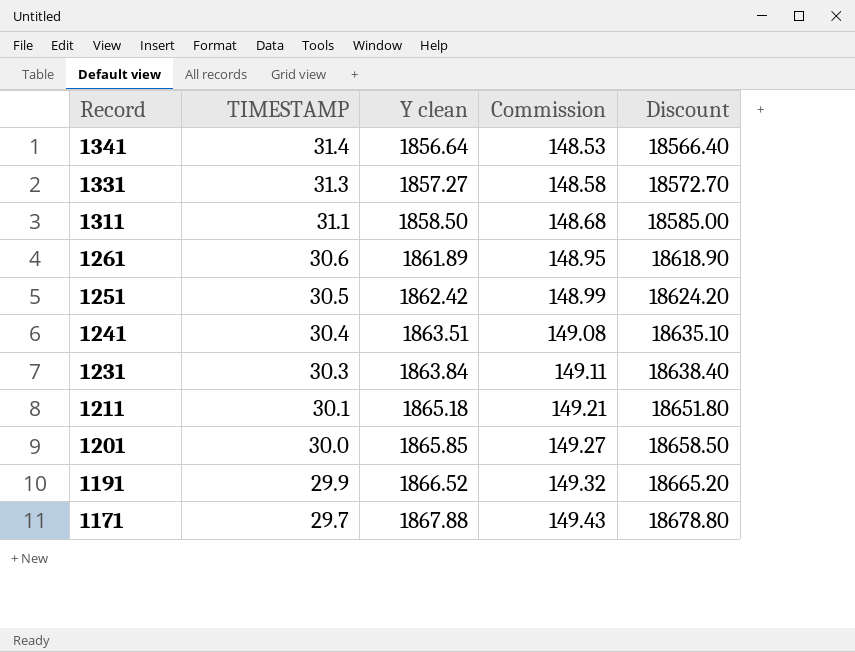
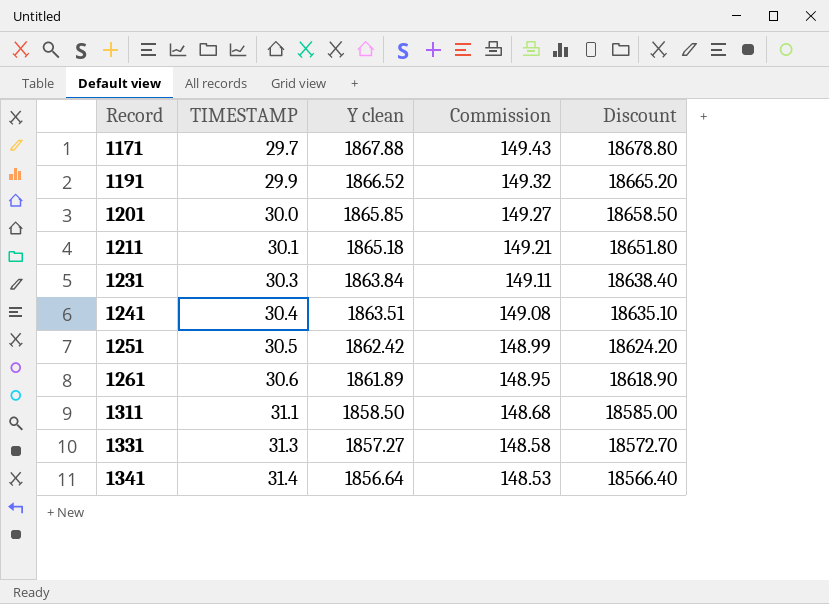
row order: Record descending -> Record ascending

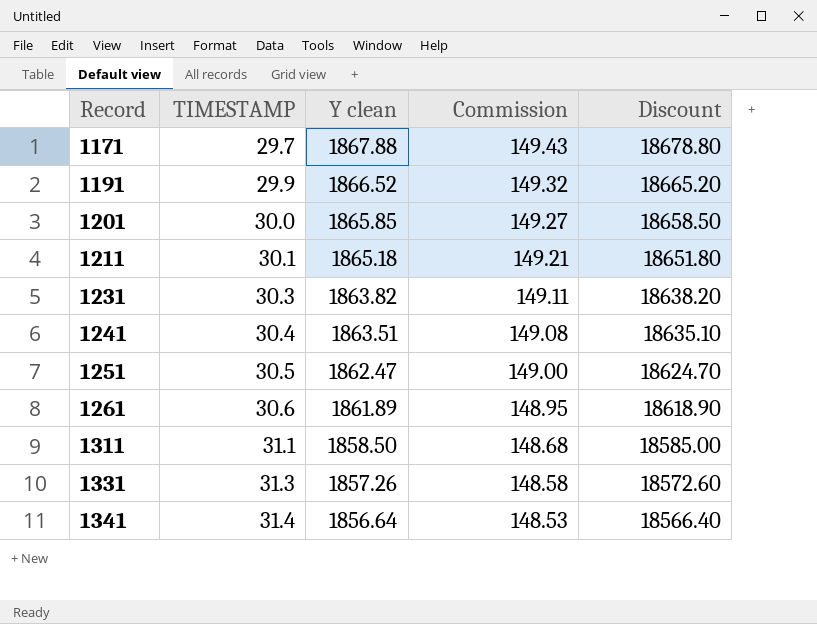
1231 | Y clean: 1863.84 -> 1863.82
1231 | Discount: 18638.40 -> 18638.20
1251 | Y clean: 1862.42 -> 1862.47
1251 | Commission: 148.99 -> 149.00
1251 | Discount: 18624.20 -> 18624.70
1331 | Y clean: 1857.27 -> 1857.26
1331 | Discount: 18572.70 -> 18572.60

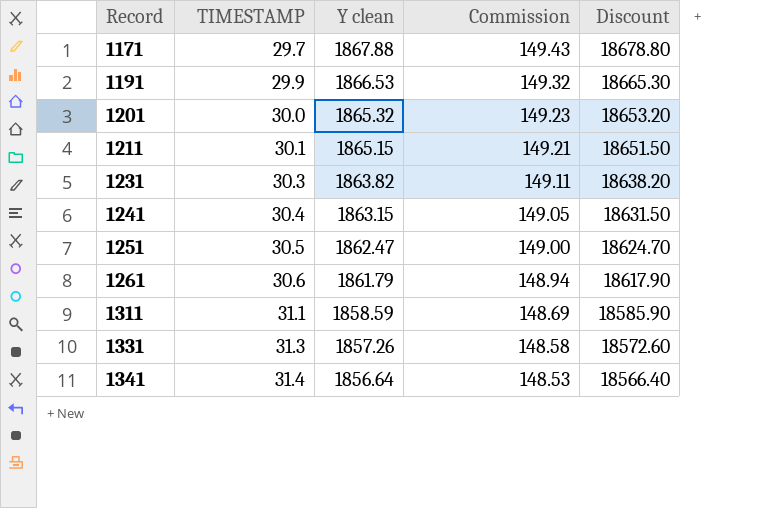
1191 | Y clean: 1866.52 -> 1866.53
1191 | Discount: 18665.20 -> 18665.30
1201 | Y clean: 1865.85 -> 1865.32
1201 | Commission: 149.27 -> 149.23
1201 | Discount: 18658.50 -> 18653.20
1211 | Y clean: 1865.18 -> 1865.15
1211 | Discount: 18651.80 -> 18651.50
1241 | Y clean: 1863.51 -> 1863.15
1241 | Commission: 149.08 -> 149.05
1241 | Discount: 18635.10 -> 18631.50
1261 | Y clean: 1861.89 -> 1861.79
1261 | Commission: 148.95 -> 148.94
1261 | Discount: 18618.90 -> 18617.90
1311 | Y clean: 1858.50 -> 1858.59
1311 | Commission: 148.68 -> 148.69
1311 | Discount: 18585.00 -> 18585.90

